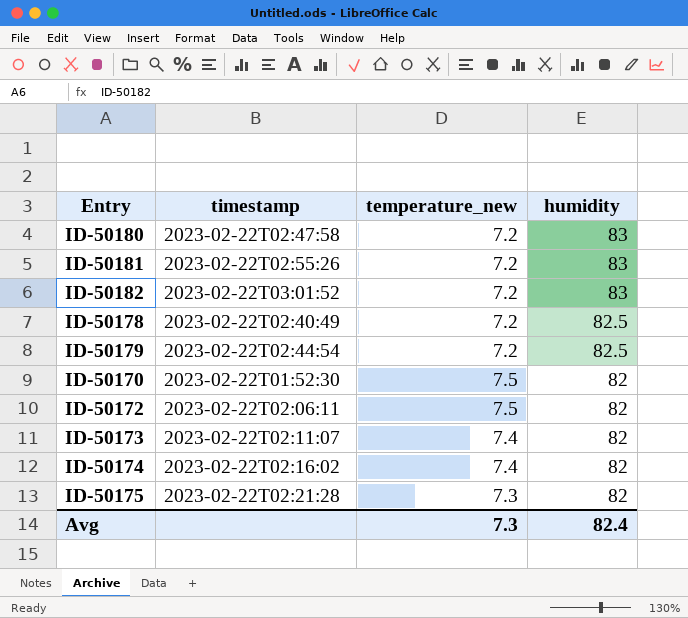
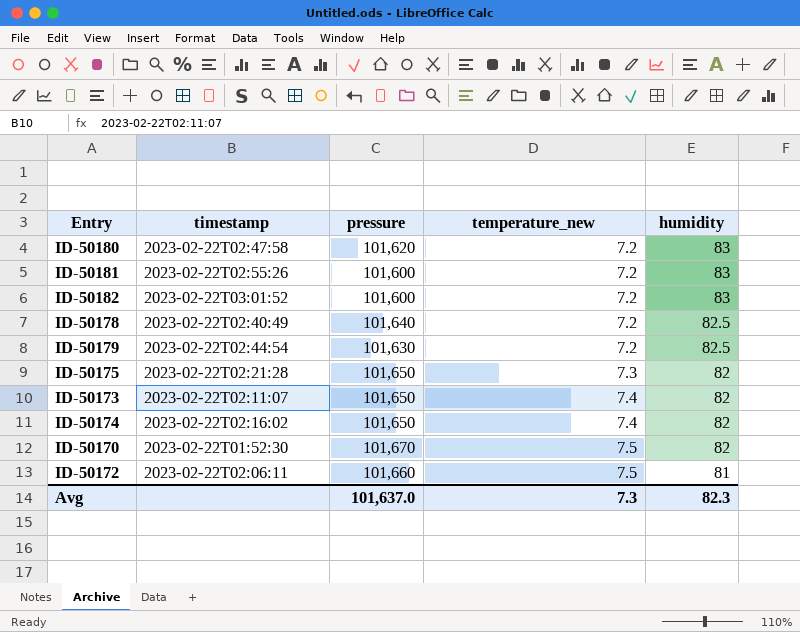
row order: humidity descending -> temperature_new ascending
column pressure | position: none -> 3
ID-50172 | humidity: 82 -> 81
Avg | humidity: 82.4 -> 82.3

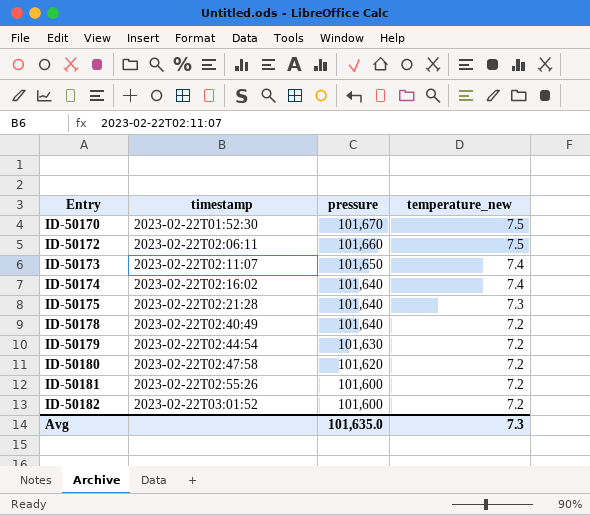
row order: temperature_new ascending -> Entry ascending
column humidity | position: 5 -> none
ID-50174 | pressure: 101,650 -> 101,640
ID-50175 | pressure: 101,650 -> 101,640
Avg | pressure: 101,637.0 -> 101,635.0

